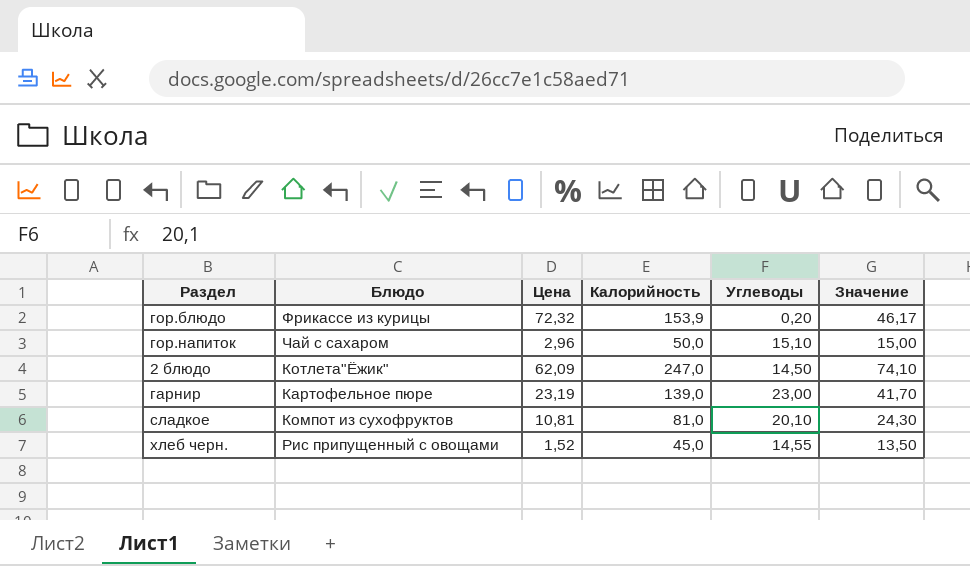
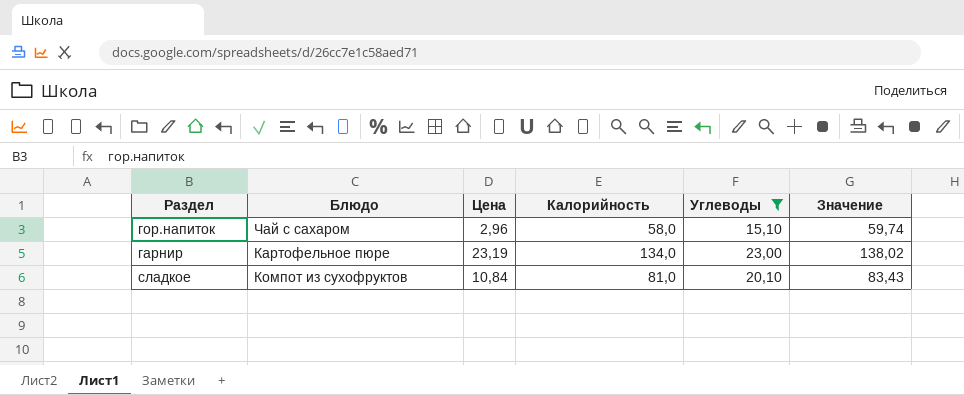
filter: none -> Углеводы >= 15,10
column Значение | formula: [Калорийность] * 0,3 -> [Калорийность] * 1,03
гор.напиток | Калорийность: 50,0 -> 58,0
гарнир | Калорийность: 139,0 -> 134,0
сладкое | Цена: 10,81 -> 10,84

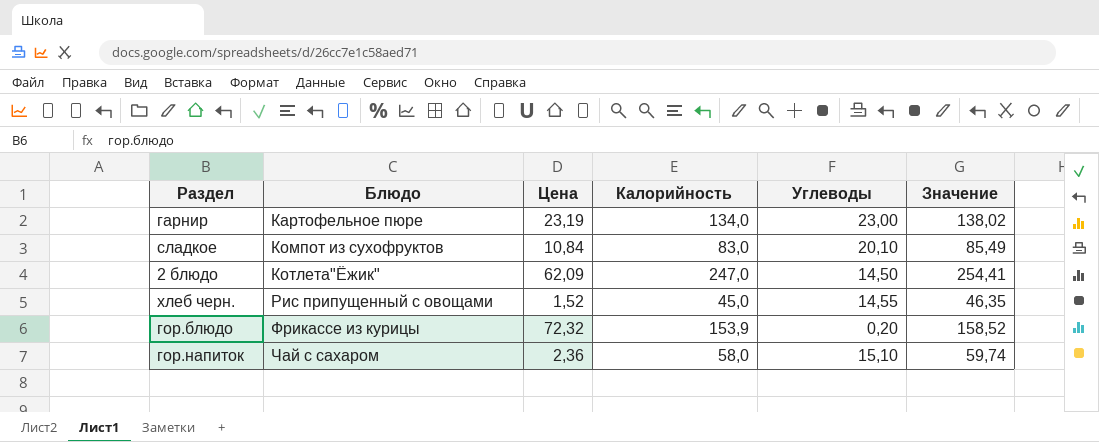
filter: Углеводы >= 15,10 -> none
row order: none -> Блюдо ascending
сладкое | Калорийность: 81,0 -> 83,0
сладкое | Значение: 83,43 -> 85,49
гор.напиток | Цена: 2,96 -> 2,36

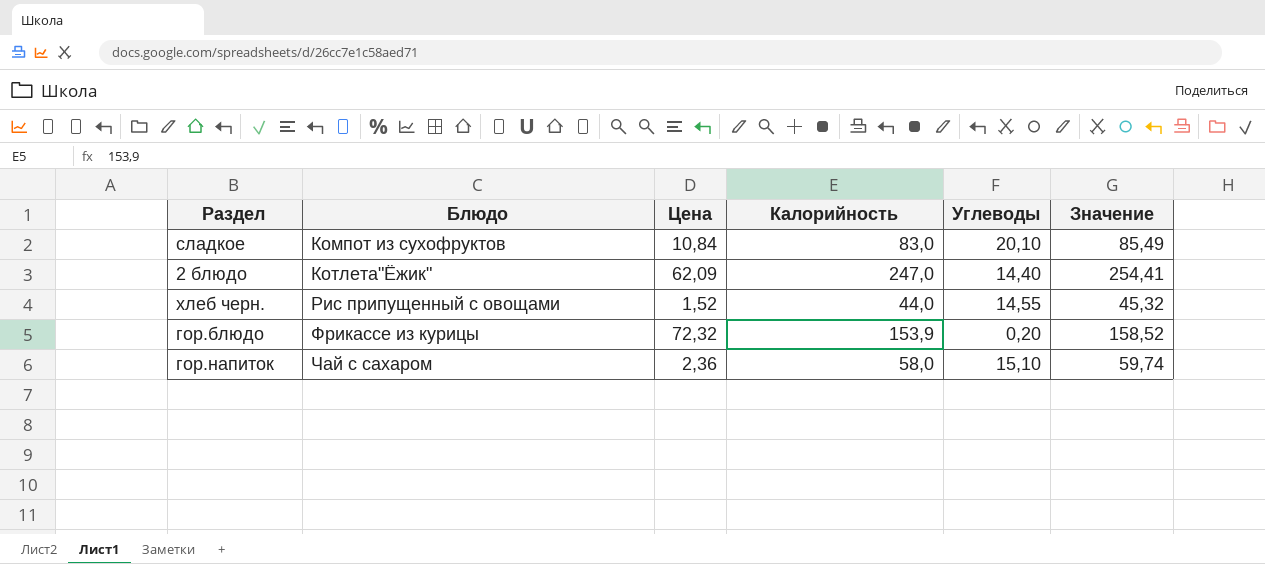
row гарнир: Картофельное пюре | 23,19 | 134,0 | 23,00 | 138,02 -> none
2 блюдо | Углеводы: 14,50 -> 14,40
хлеб черн. | Калорийность: 45,0 -> 44,0
хлеб черн. | Значение: 46,35 -> 45,32

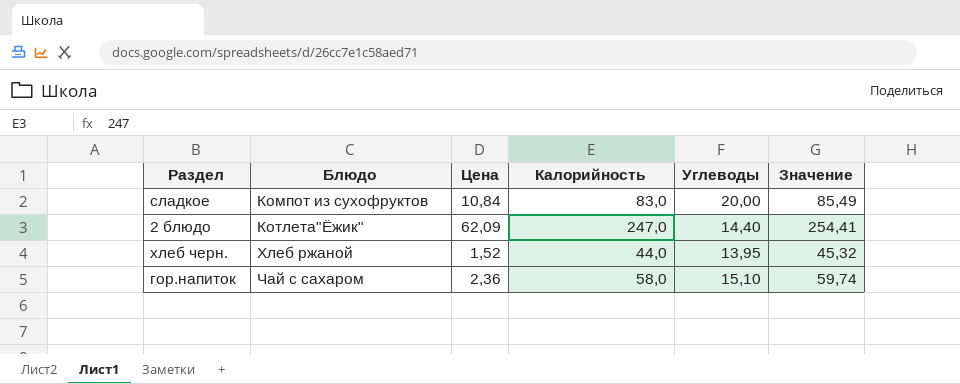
row гор.блюдо: Фрикассе из курицы | 72,32 | 153,9 | 0,20 | 158,52 -> none
сладкое | Углеводы: 20,10 -> 20,00
хлеб черн. | Блюдо: Рис припущенный с овощами -> Хлеб ржаной
хлеб черн. | Углеводы: 14,55 -> 13,95

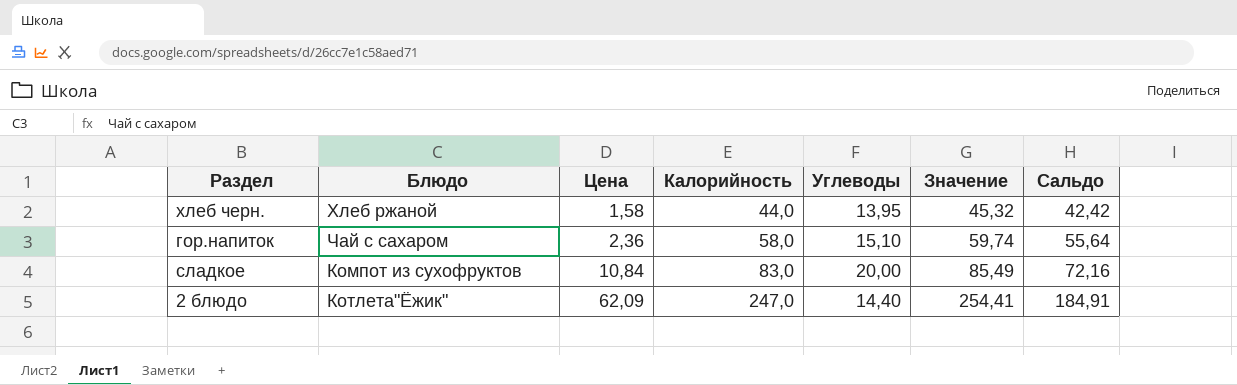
row order: Блюдо ascending -> Цена ascending
column Сальдо | formula: none -> [Калорийность] - [Цена]
хлеб черн. | Цена: 1,52 -> 1,58

